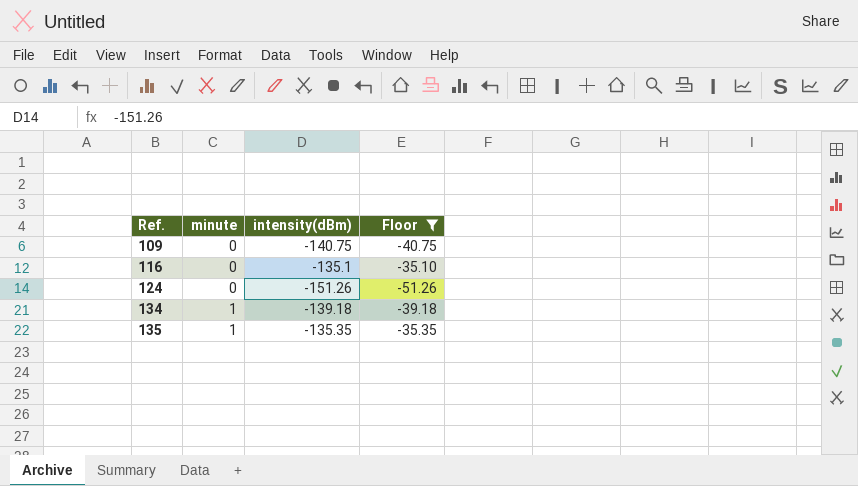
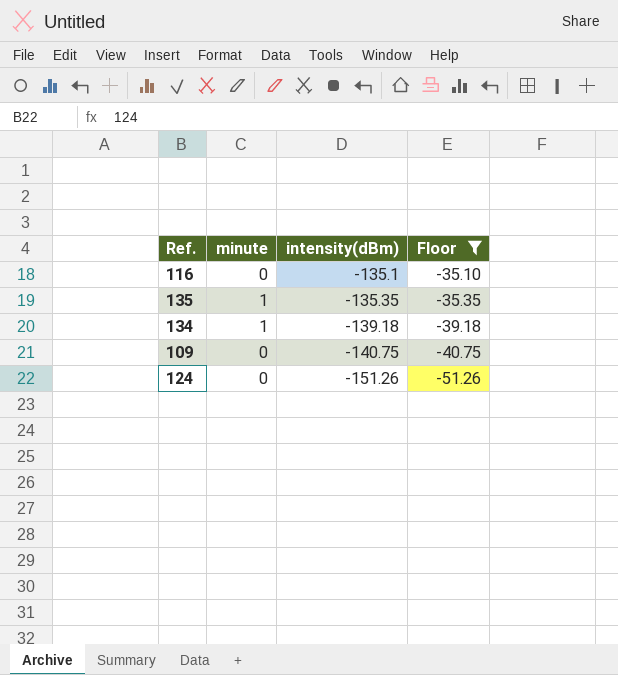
row order: Ref. ascending -> intensity(dBm) descending

